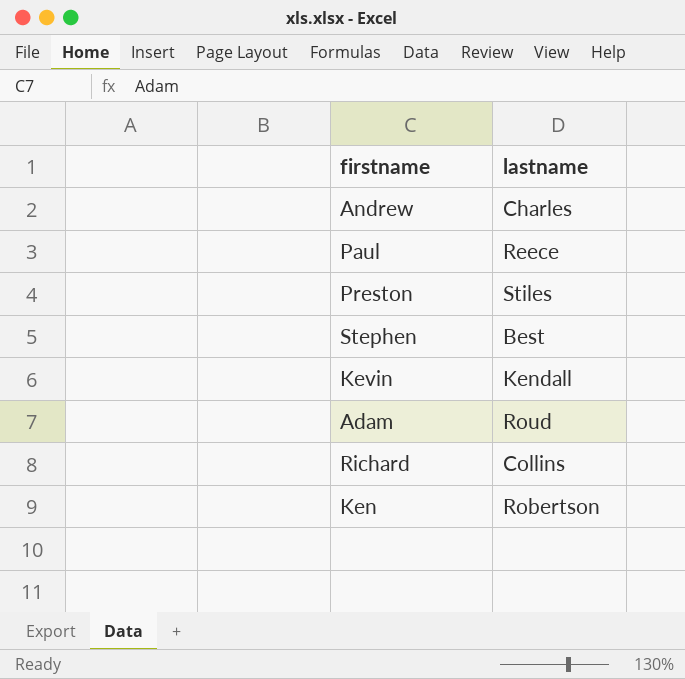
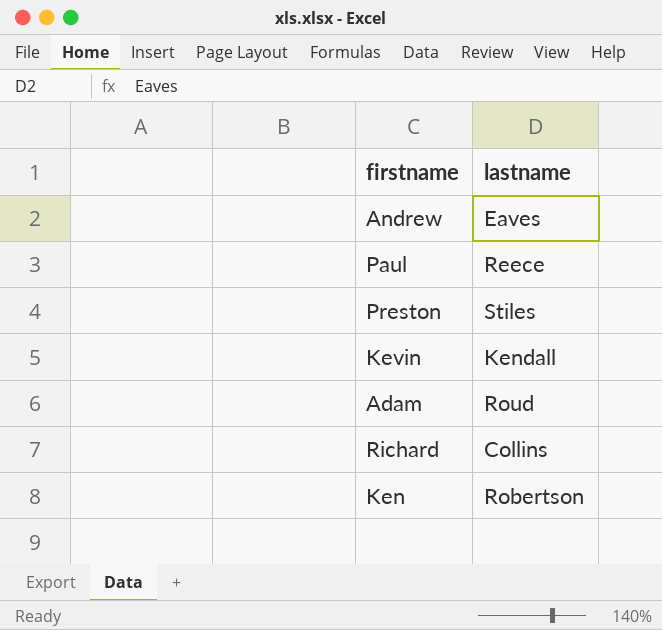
row Stephen: Best -> none
Andrew | lastname: Charles -> Eaves

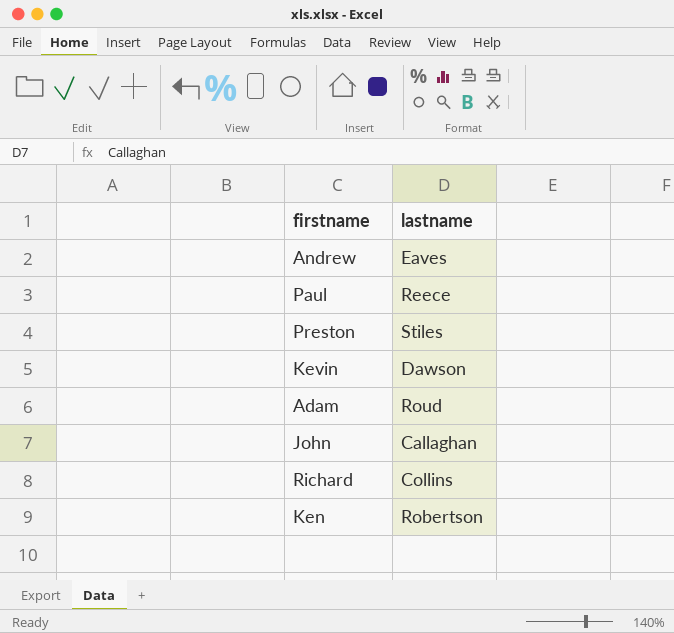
Kevin | lastname: Kendall -> Dawson
row John: none -> Callaghan

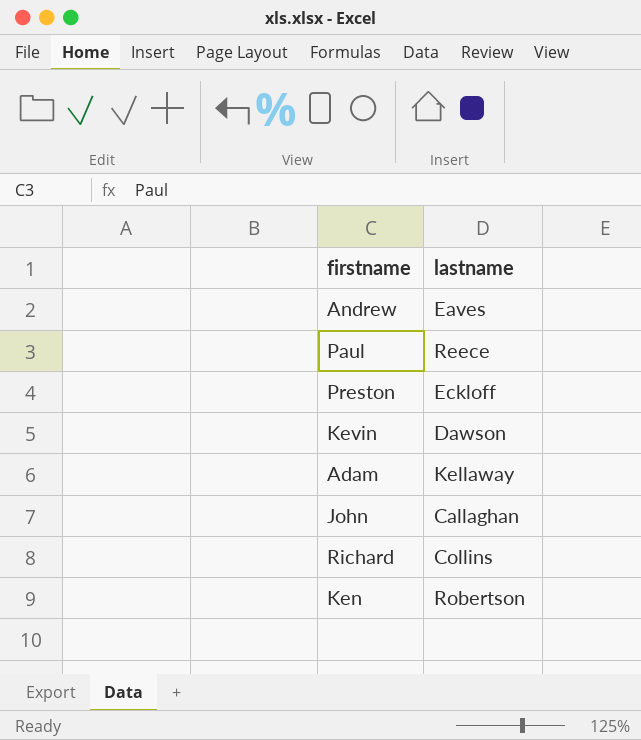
Preston | lastname: Stiles -> Eckloff
Adam | lastname: Roud -> Kellaway

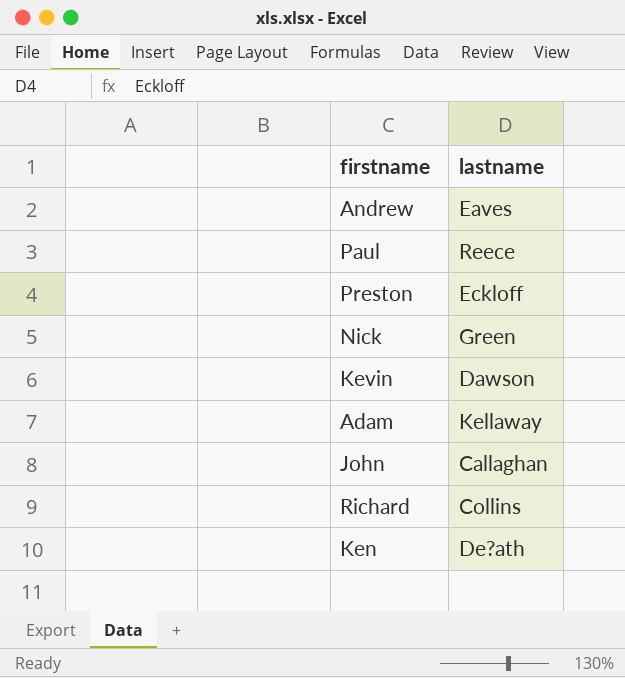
row Nick: none -> Green
Ken | lastname: Robertson -> De?ath

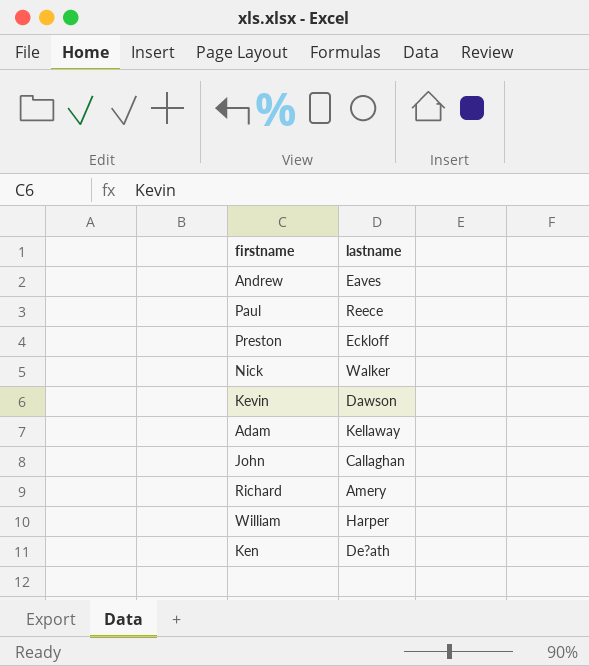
Nick | lastname: Green -> Walker
Richard | lastname: Collins -> Amery
row William: none -> Harper

